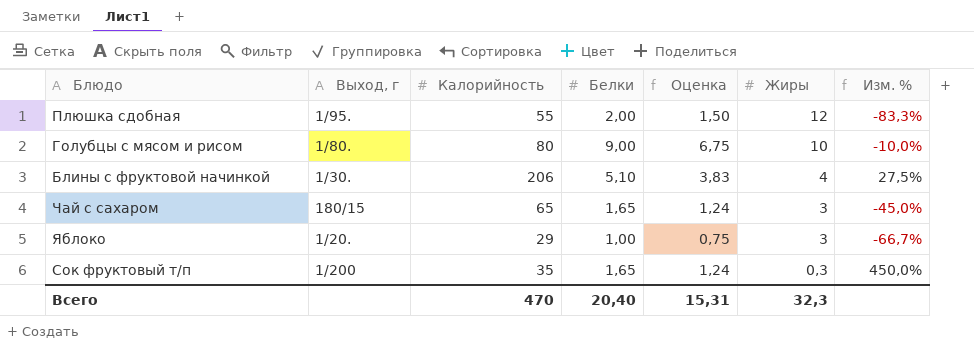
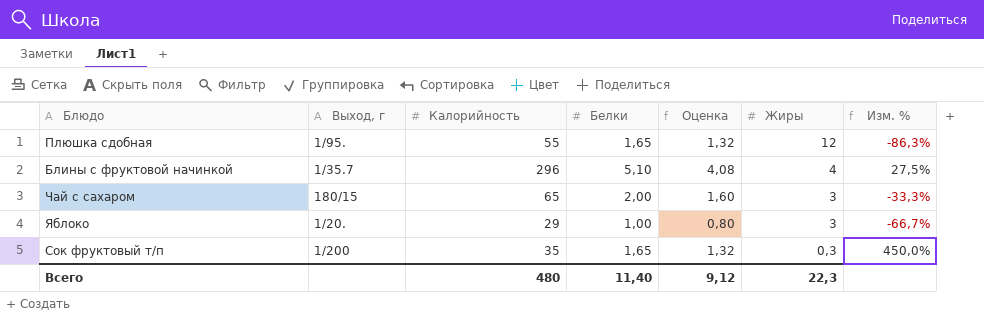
column Оценка | formula: [Белки] * 0,75 -> [Белки] * 0,8
row Голубцы с мясом и рисом: 1/80. | 80 | 9,00 | 6,75 | 10 | -10,0% -> none
Плюшка сдобная | Белки: 2,00 -> 1,65
Плюшка сдобная | Изм. %: -83,3% -> -86,3%
Блины с фруктовой начинкой | Выход, г: 1/30. -> 1/35.7
Блины с фруктовой начинкой | Калорийность: 206 -> 296
Чай с сахаром | Белки: 1,65 -> 2,00
Чай с сахаром | Изм. %: -45,0% -> -33,3%
Всего | Калорийность: 470 -> 480
Всего | Белки: 20,40 -> 11,40
Всего | Оценка: 15,31 -> 9,12
Всего | Жиры: 32,3 -> 22,3

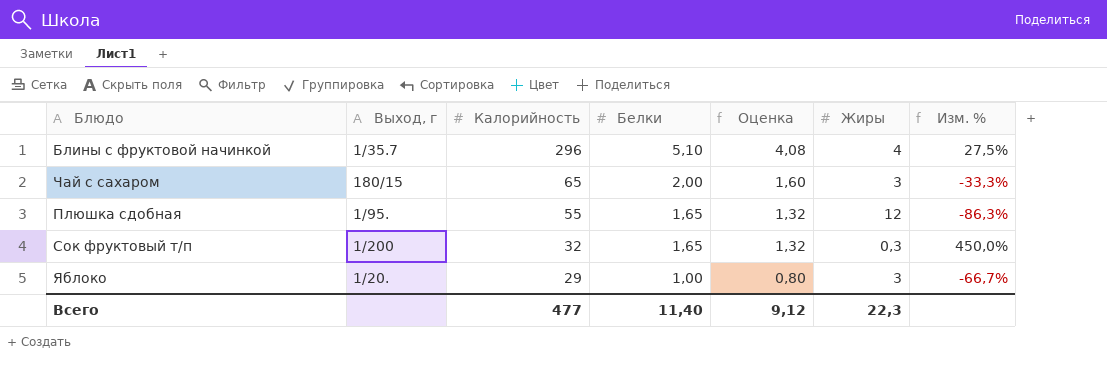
row order: Жиры descending -> Калорийность descending
Сок фруктовый т/п | Калорийность: 35 -> 32
Всего | Калорийность: 480 -> 477

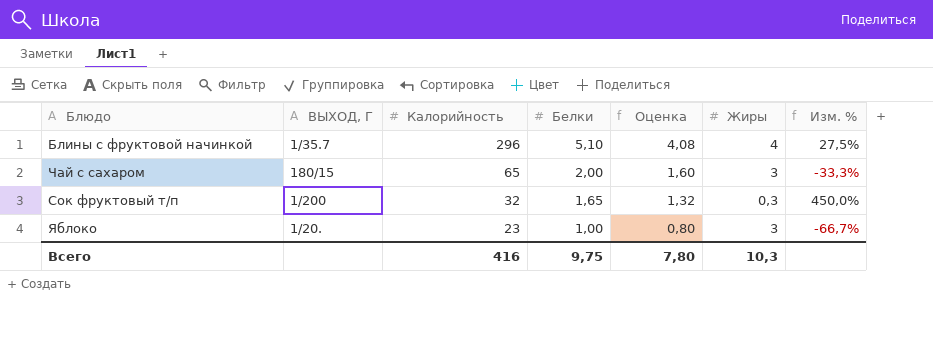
column name: Выход, г -> ВЫХОД, Г
row Плюшка сдобная: 1/95. | 55 | 1,65 | 1,32 | 12 | -86,3% -> none
Яблоко | Калорийность: 29 -> 23
Всего | Калорийность: 477 -> 416
Всего | Белки: 11,40 -> 9,75
Всего | Оценка: 9,12 -> 7,80
Всего | Жиры: 22,3 -> 10,3

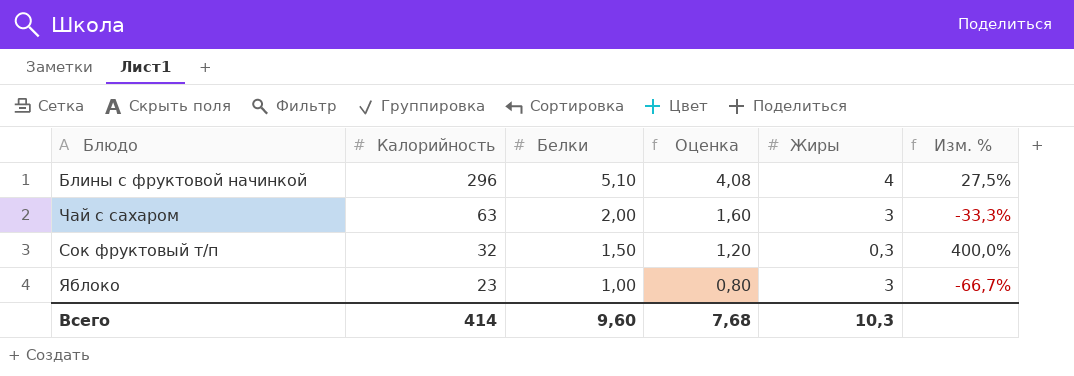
column ВЫХОД, Г | position: 2 -> none
Чай с сахаром | Калорийность: 65 -> 63
Сок фруктовый т/п | Белки: 1,65 -> 1,50
Сок фруктовый т/п | Оценка: 1,32 -> 1,20
Сок фруктовый т/п | Изм. %: 450,0% -> 400,0%
Всего | Калорийность: 416 -> 414
Всего | Белки: 9,75 -> 9,60
Всего | Оценка: 7,80 -> 7,68

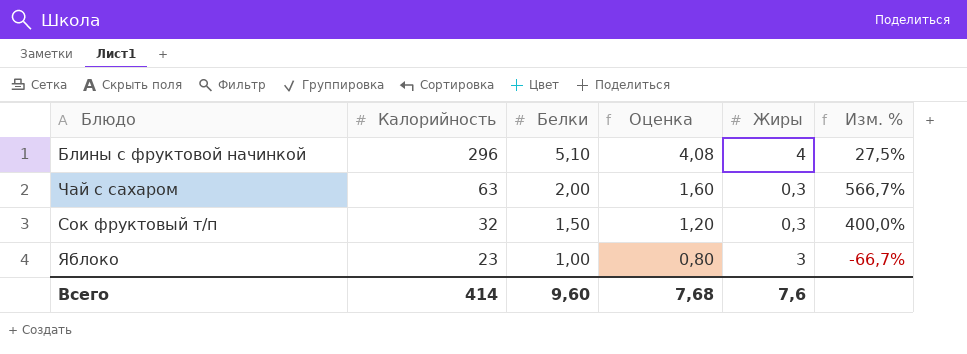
Чай с сахаром | Жиры: 3 -> 0,3
Чай с сахаром | Изм. %: -33,3% -> 566,7%
Всего | Жиры: 10,3 -> 7,6

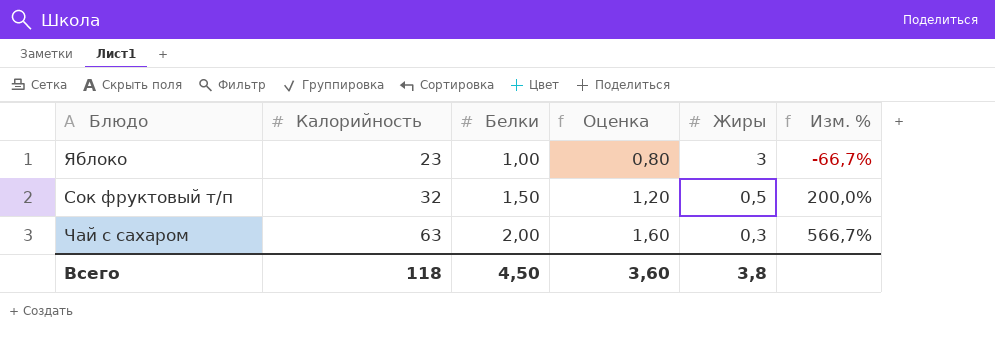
row order: Калорийность descending -> Калорийность ascending
row Блины с фруктовой начинкой: 296 | 5,10 | 4,08 | 4 | 27,5% -> none
Сок фруктовый т/п | Жиры: 0,3 -> 0,5
Сок фруктовый т/п | Изм. %: 400,0% -> 200,0%
Всего | Калорийность: 414 -> 118
Всего | Белки: 9,60 -> 4,50
Всего | Оценка: 7,68 -> 3,60
Всего | Жиры: 7,6 -> 3,8

